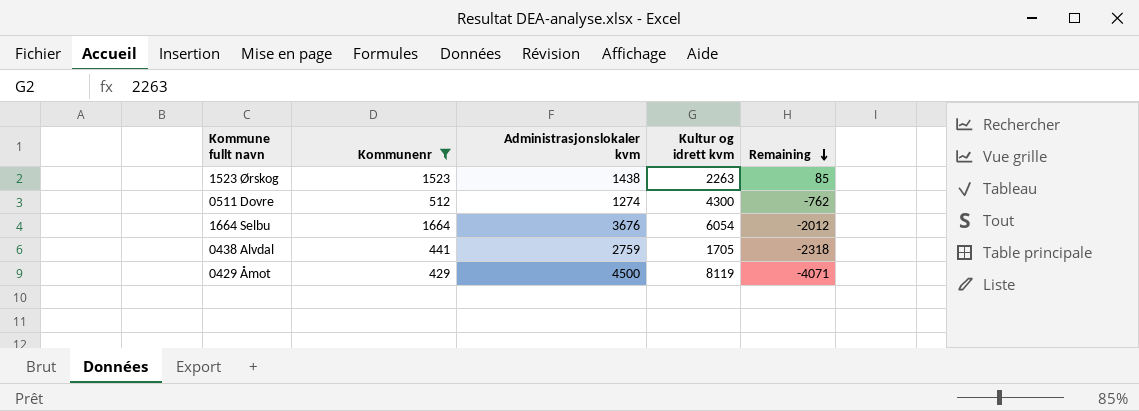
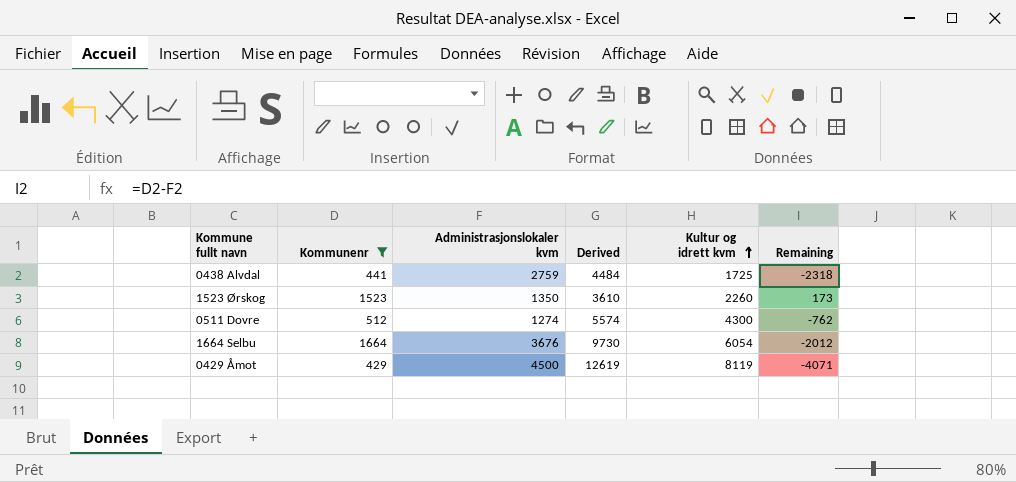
row order: Remaining descending -> Kultur og idrett kvm ascending
column Derived | formula: none -> [Administrasjonslokaler kvm] + [Kultur og idrett kvm]
0438 Alvdal | Kultur og idrett kvm: 1705 -> 1725
1523 Ørskog | Administrasjonslokaler kvm: 1438 -> 1350
1523 Ørskog | Kultur og idrett kvm: 2263 -> 2260
1523 Ørskog | Remaining: 85 -> 173

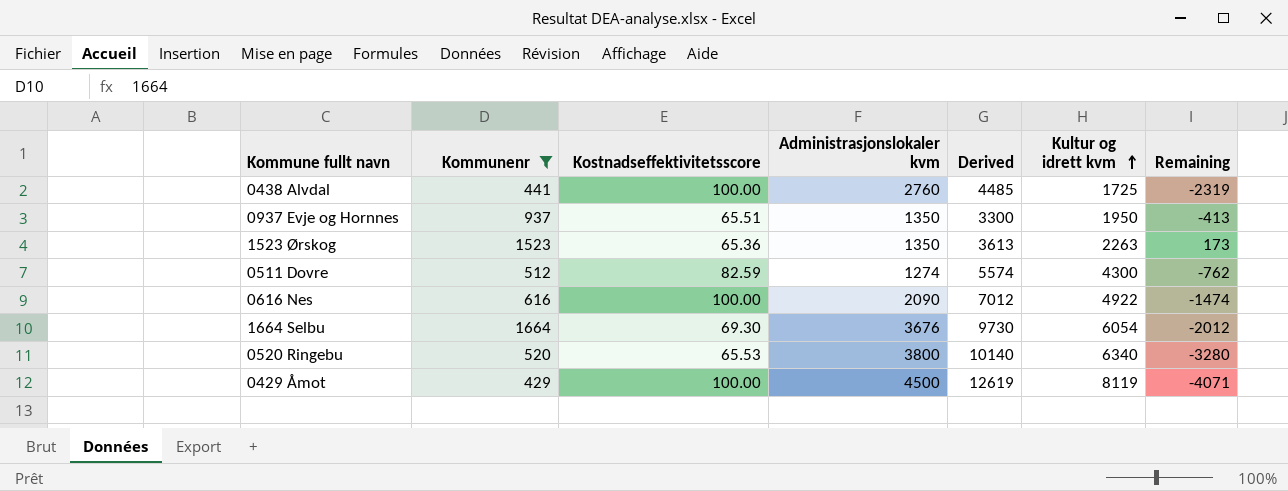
column Kostnadseffektivitetsscore | position: none -> 3
0438 Alvdal | Administrasjonslokaler kvm: 2759 -> 2760
0438 Alvdal | Derived: 4484 -> 4485
0438 Alvdal | Remaining: -2318 -> -2319
row 0937 Evje og Hornnes: none -> 937 | 65.51 | 1350 | 3300 | 1950 | -413
1523 Ørskog | Derived: 3610 -> 3613
1523 Ørskog | Kultur og idrett kvm: 2260 -> 2263
row 0616 Nes: none -> 616 | 100.00 | 2090 | 7012 | 4922 | -1474
row 0520 Ringebu: none -> 520 | 65.53 | 3800 | 10140 | 6340 | -3280

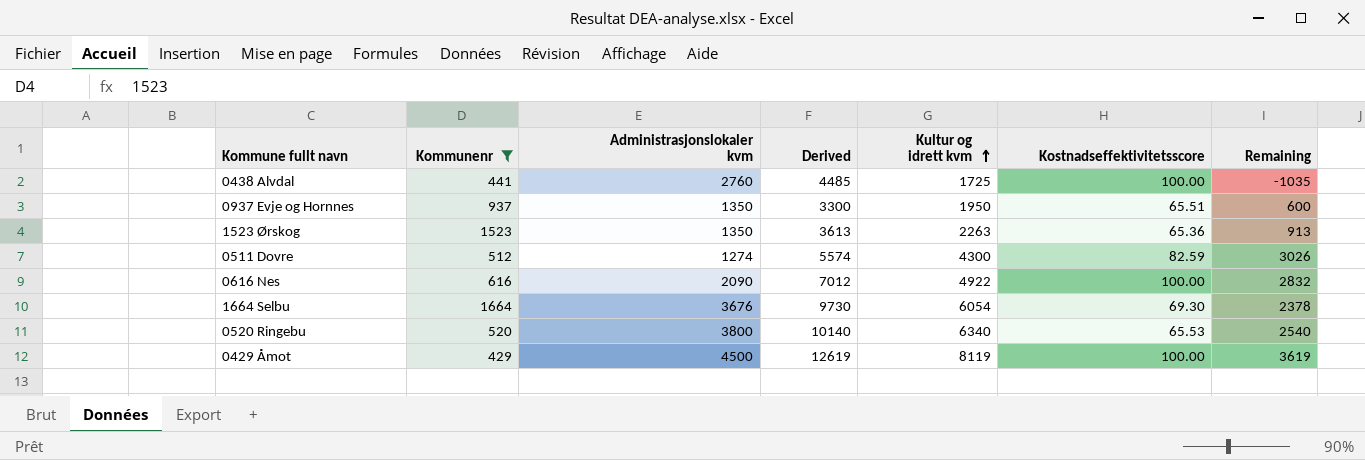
column Kostnadseffektivitetsscore | position: 3 -> 6
column Remaining | formula: [Kommunenr] - [Administrasjonslokaler kvm] -> [Kultur og idrett kvm] - [Administrasjonslokaler kvm]

